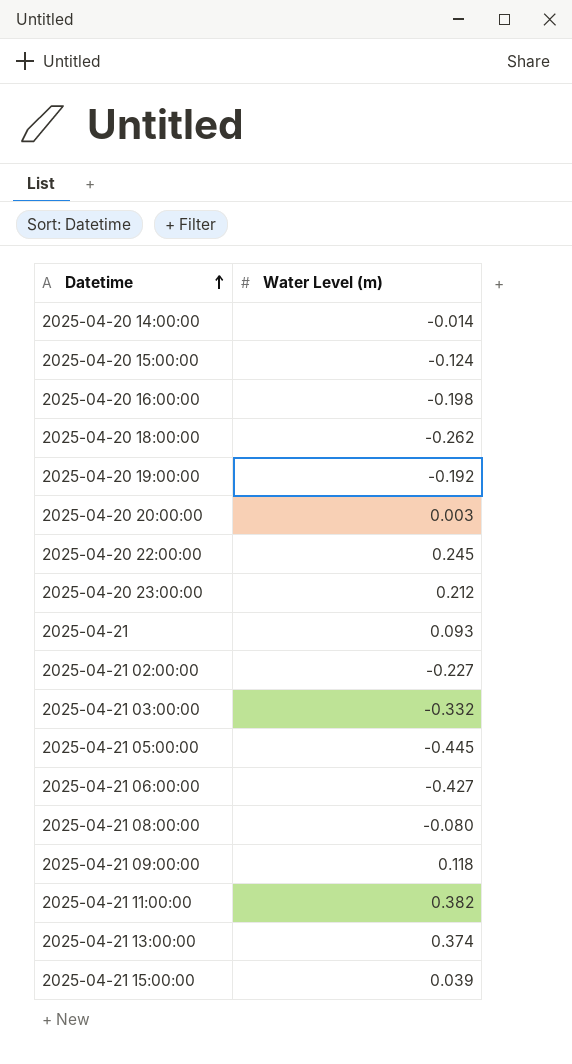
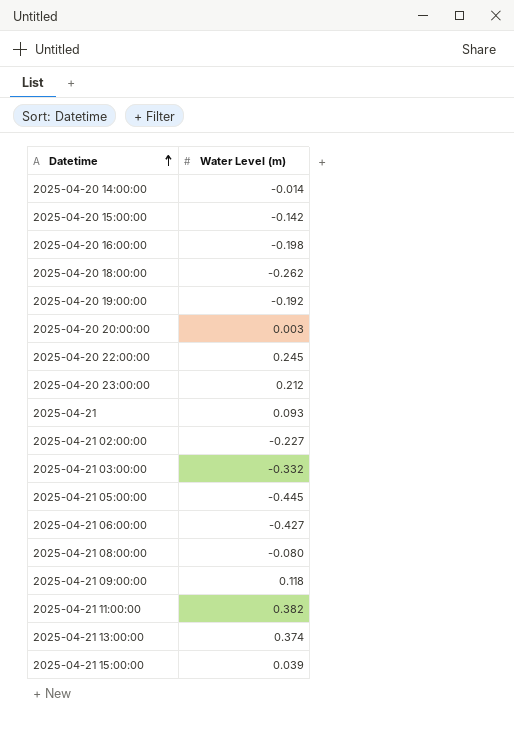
2025-04-20 15:00:00 | Water Level (m): -0.124 -> -0.142

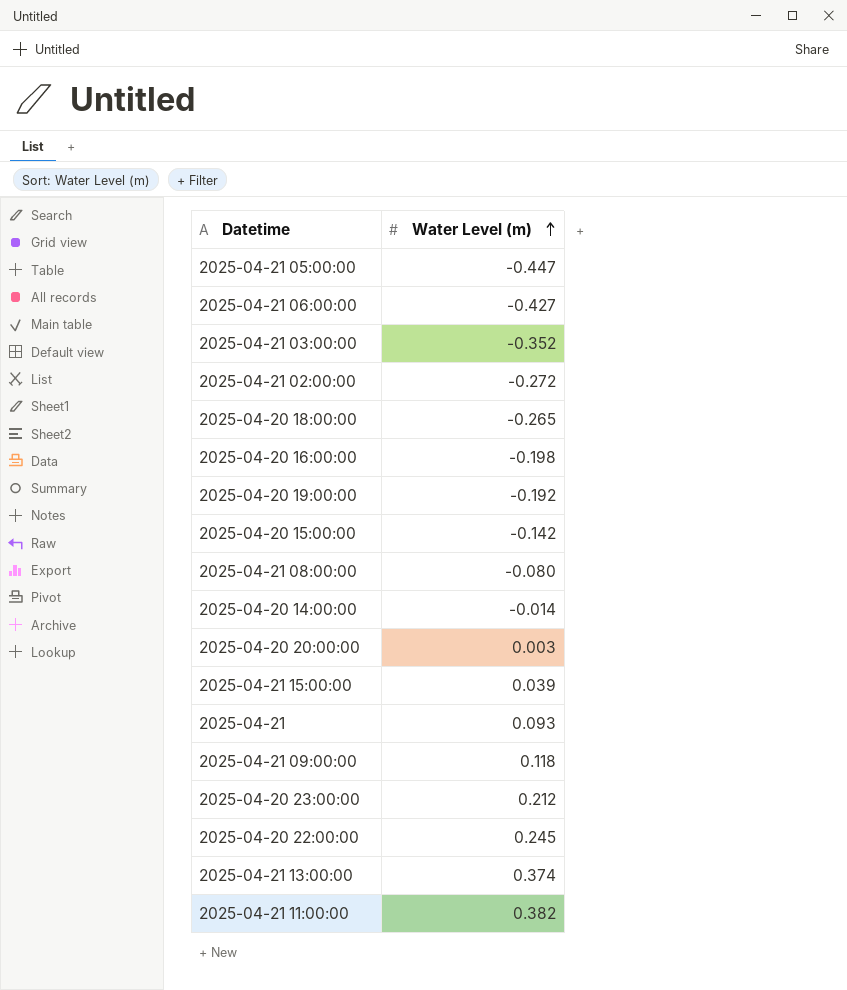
row order: Datetime ascending -> Water Level (m) ascending
2025-04-21 05:00:00 | Water Level (m): -0.445 -> -0.447
2025-04-21 03:00:00 | Water Level (m): -0.332 -> -0.352
2025-04-21 02:00:00 | Water Level (m): -0.227 -> -0.272
2025-04-20 18:00:00 | Water Level (m): -0.262 -> -0.265

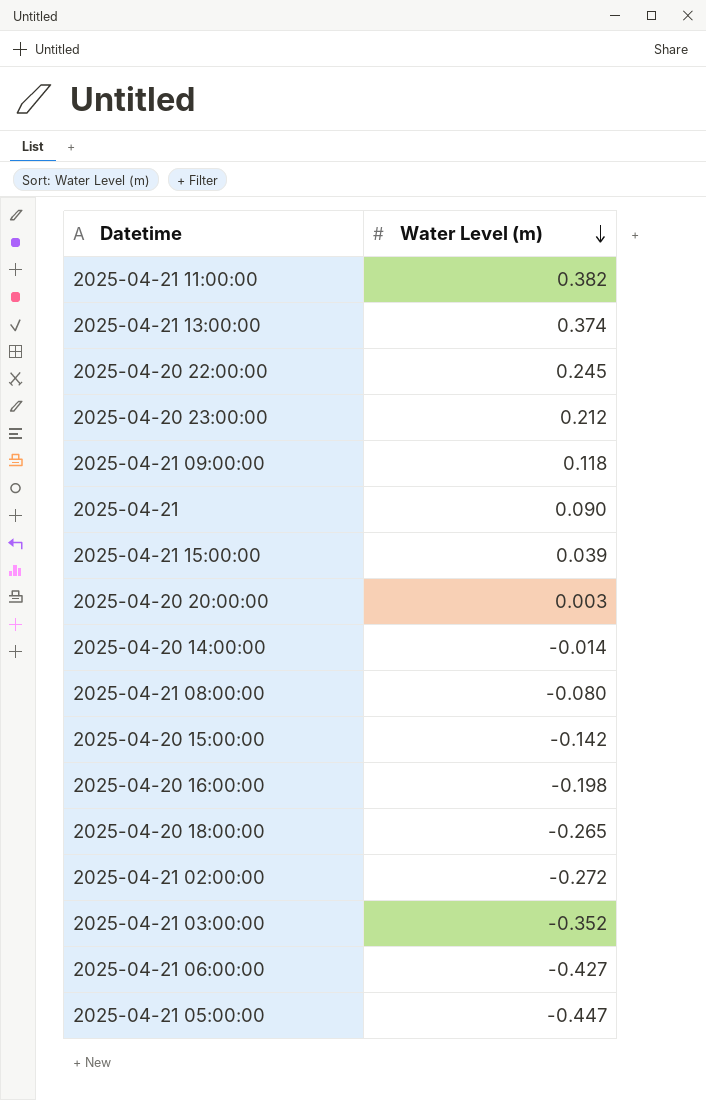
row order: Water Level (m) ascending -> Water Level (m) descending
row 2025-04-20 19:00:00: -0.192 -> none
2025-04-21 | Water Level (m): 0.093 -> 0.090

